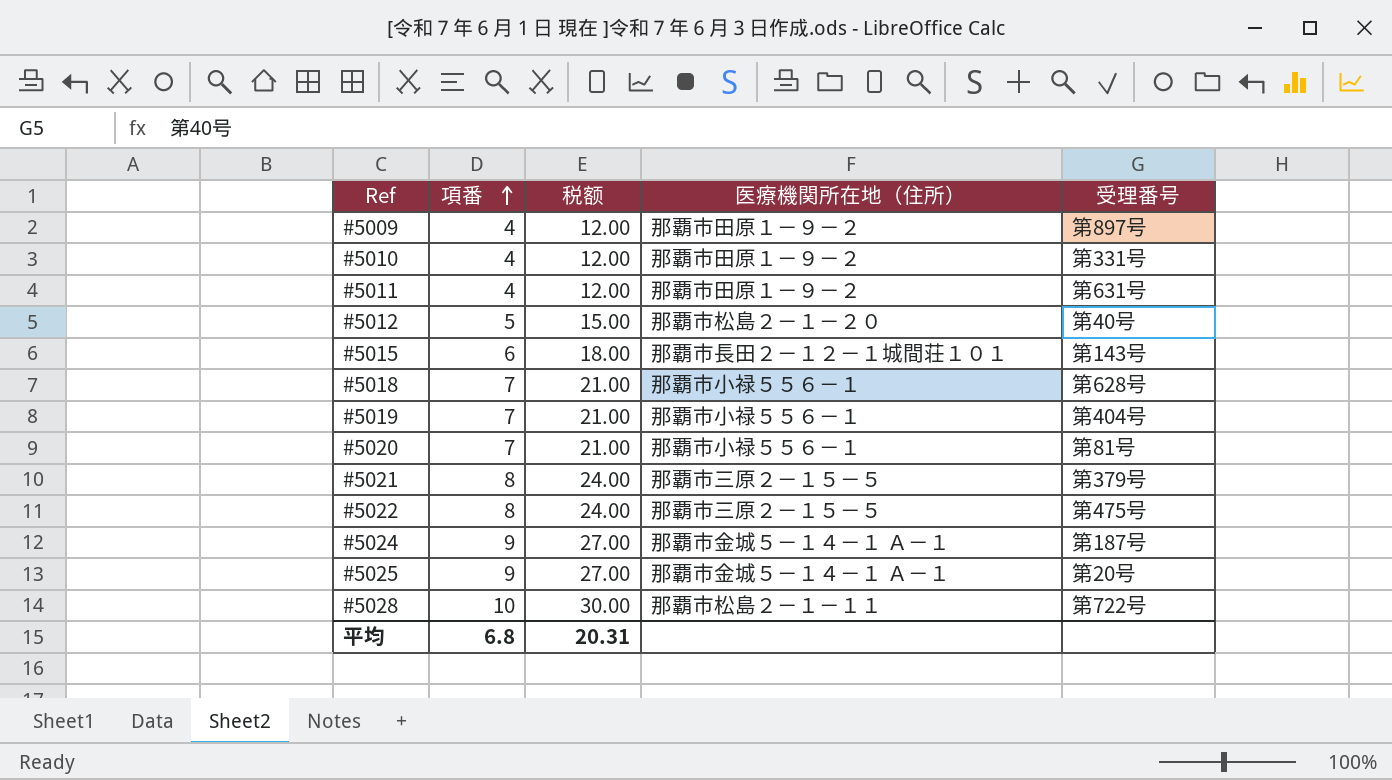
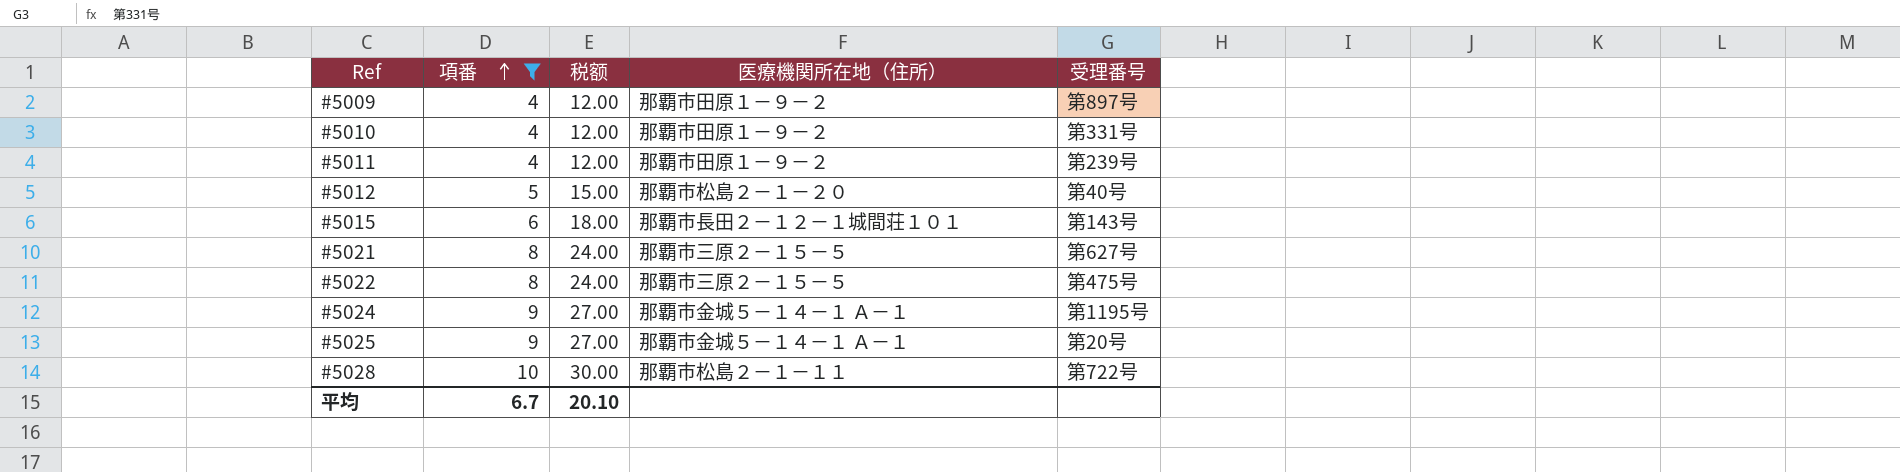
filter: none -> 項番 != 7
#5011 | 受理番号: 第631号 -> 第239号
#5021 | 受理番号: 第379号 -> 第627号
#5024 | 受理番号: 第187号 -> 第1195号
平均 | 項番: 6.8 -> 6.7
平均 | 税额: 20.31 -> 20.10

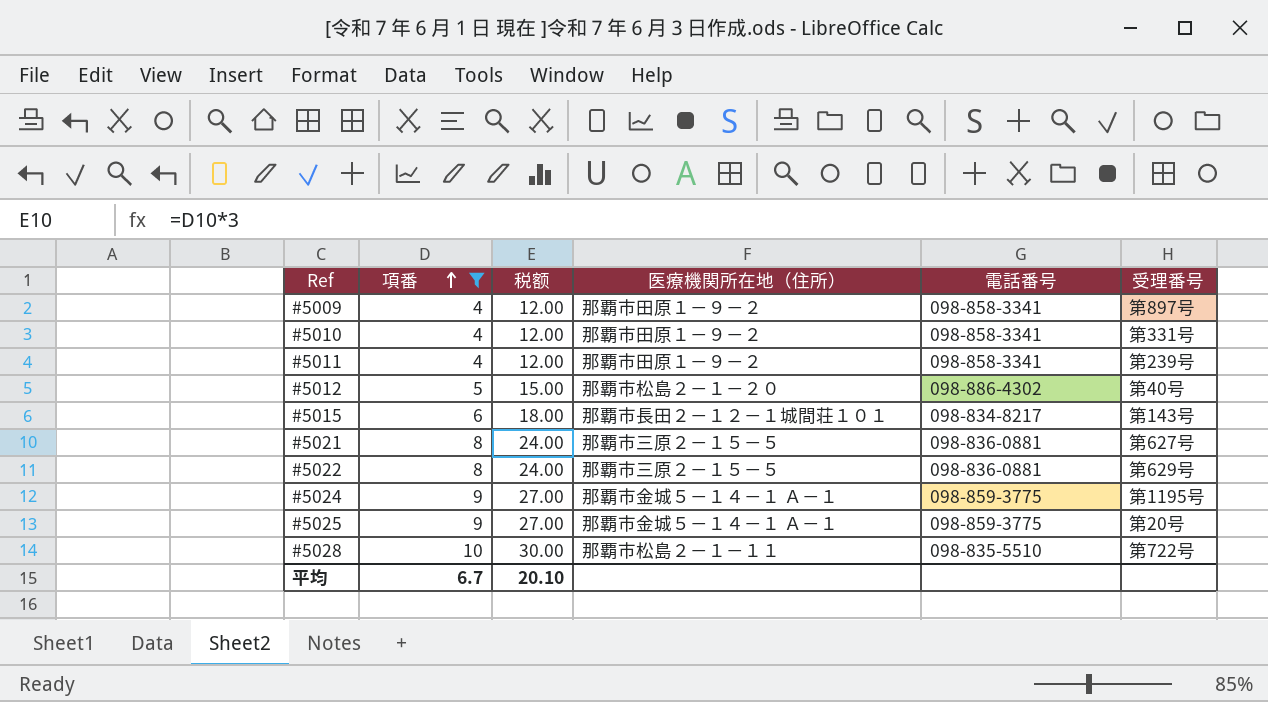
column 電話番号 | position: none -> 5
#5022 | 受理番号: 第475号 -> 第629号

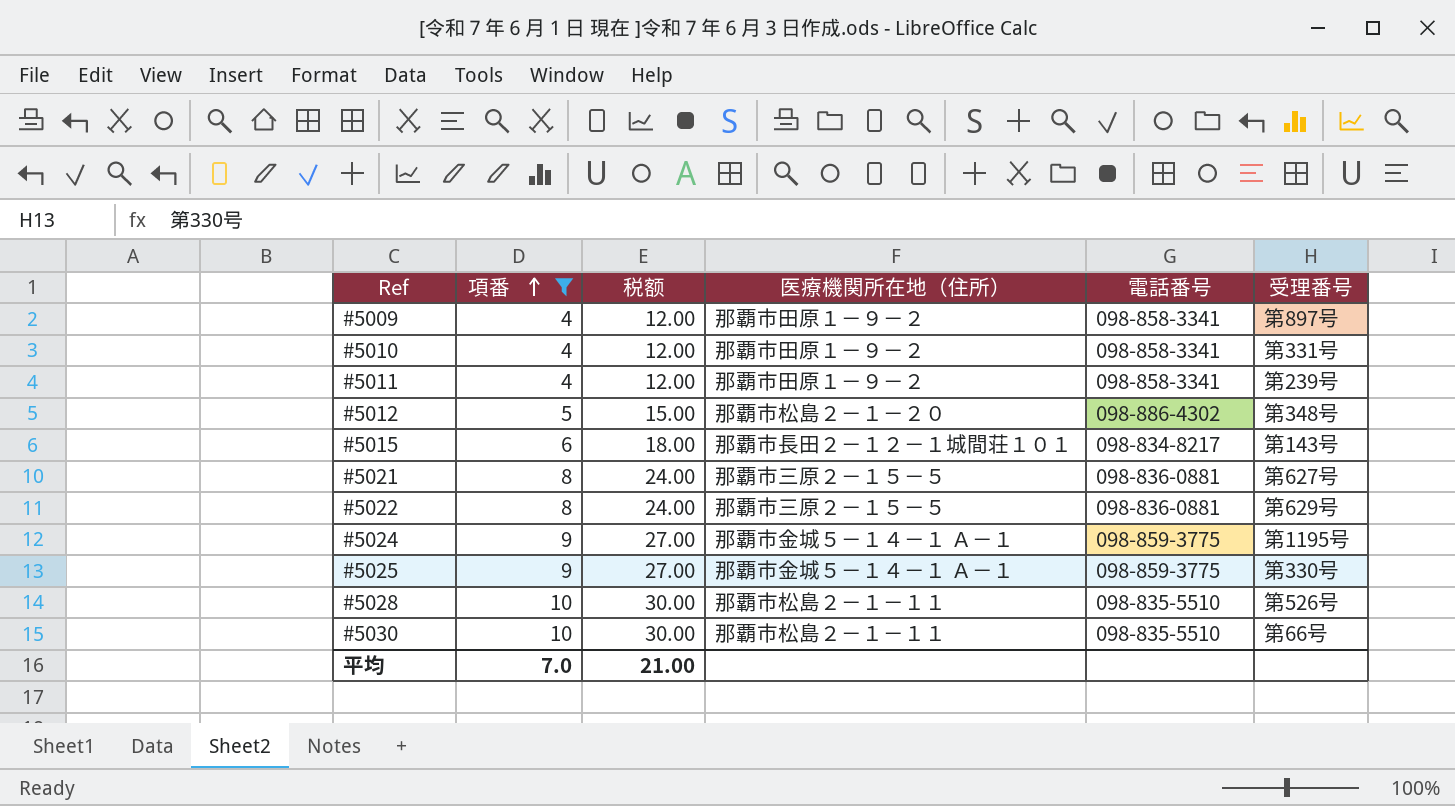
#5012 | 受理番号: 第40号 -> 第348号
#5025 | 受理番号: 第20号 -> 第330号
#5028 | 受理番号: 第722号 -> 第526号
row #5030: none -> 10 | 30.00 | 那覇市松島２－１－１１ | 098-835-5510 | 第66号
平均 | 項番: 6.7 -> 7.0
平均 | 税额: 20.10 -> 21.00

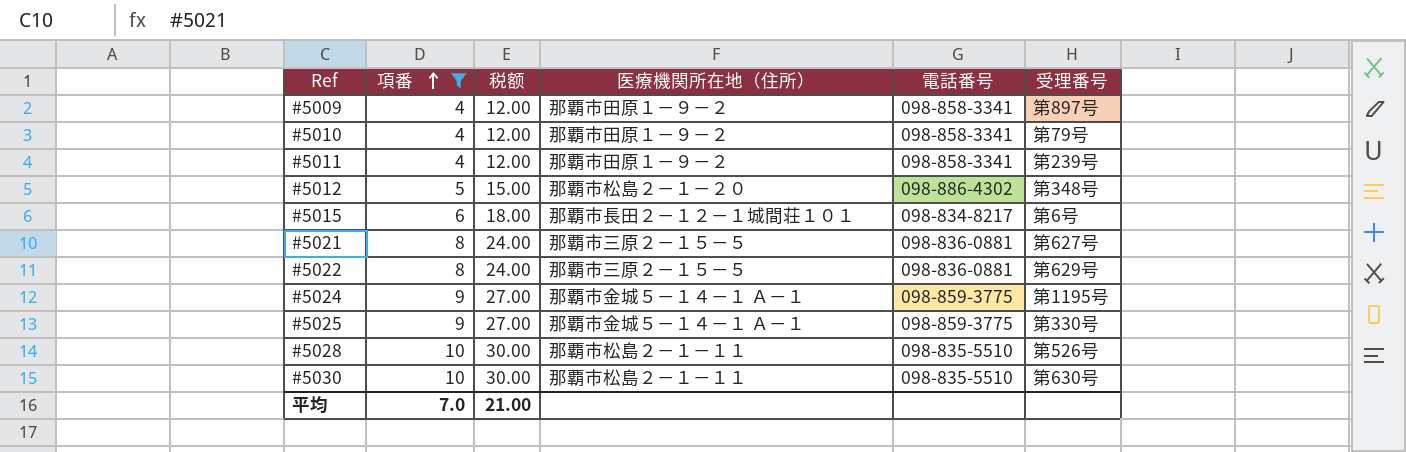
#5010 | 受理番号: 第331号 -> 第79号
#5015 | 受理番号: 第143号 -> 第6号
#5030 | 受理番号: 第66号 -> 第630号

